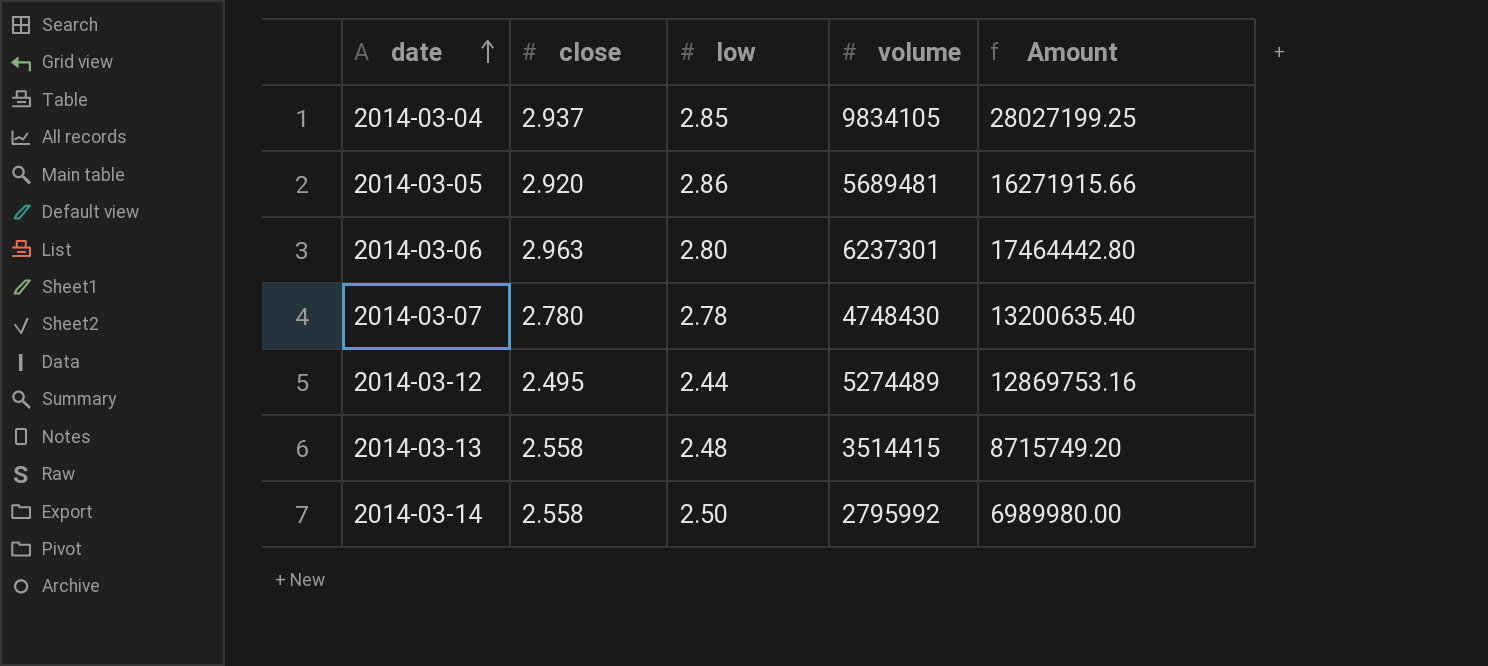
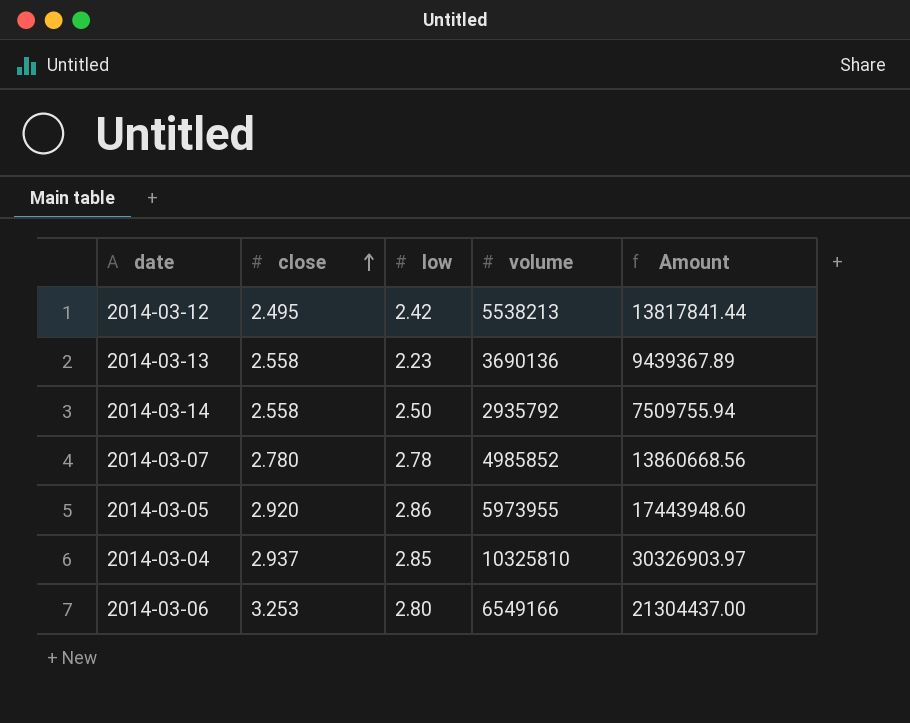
row order: date ascending -> close ascending
column Amount | formula: [low] * [volume] -> [close] * [volume]
2014-03-12 | low: 2.44 -> 2.42
2014-03-12 | volume: 5274489 -> 5538213
2014-03-13 | low: 2.48 -> 2.23
2014-03-13 | volume: 3514415 -> 3690136
2014-03-14 | volume: 2795992 -> 2935792
2014-03-07 | volume: 4748430 -> 4985852
2014-03-05 | volume: 5689481 -> 5973955
2014-03-04 | volume: 9834105 -> 10325810
2014-03-06 | close: 2.963 -> 3.253
2014-03-06 | volume: 6237301 -> 6549166

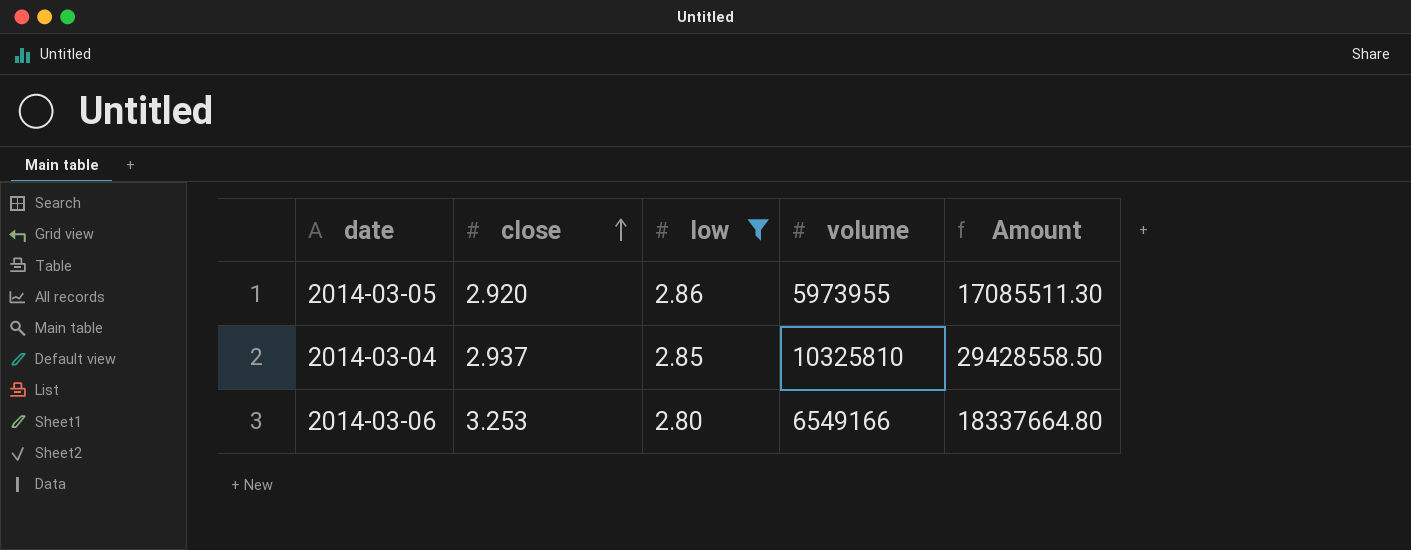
filter: none -> low >= 2.80
column Amount | formula: [close] * [volume] -> [low] * [volume]

